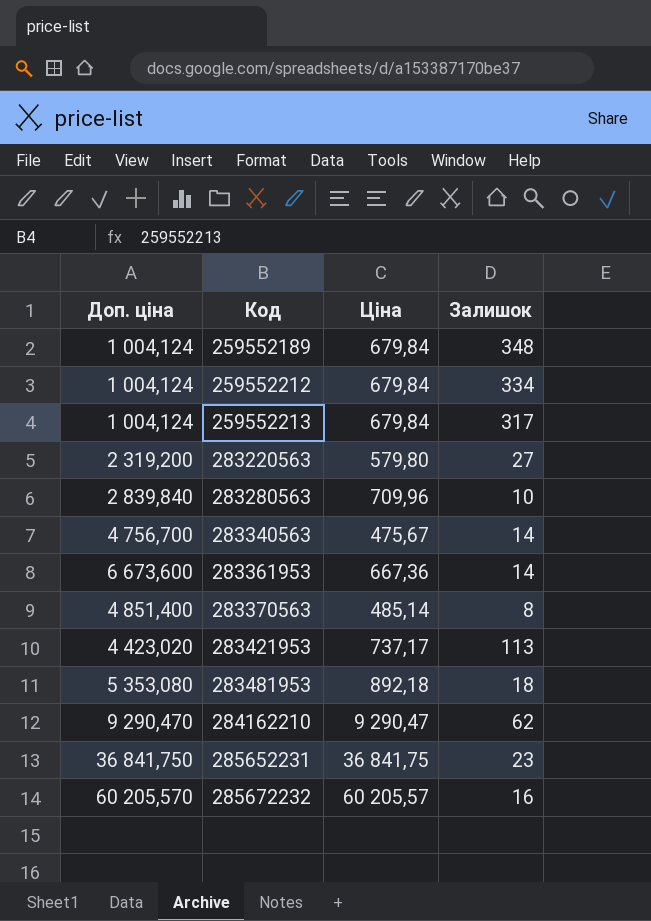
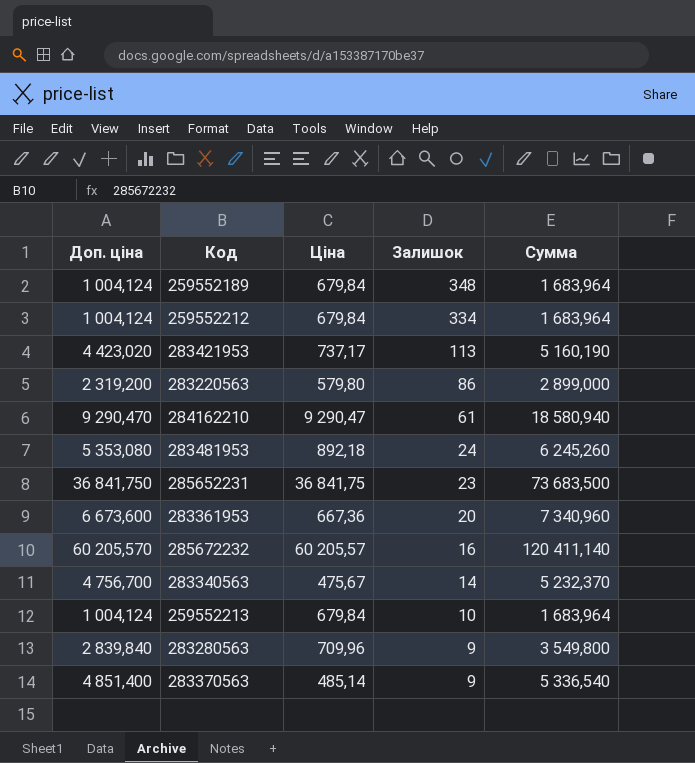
row order: Код ascending -> Залишок descending
column Сумма | formula: none -> [Доп. ціна] + [Ціна]
283220563 | Залишок: 27 -> 86
284162210 | Залишок: 62 -> 61
283481953 | Залишок: 18 -> 24
283361953 | Залишок: 14 -> 20
259552213 | Залишок: 317 -> 10
283280563 | Залишок: 10 -> 9
283370563 | Залишок: 8 -> 9

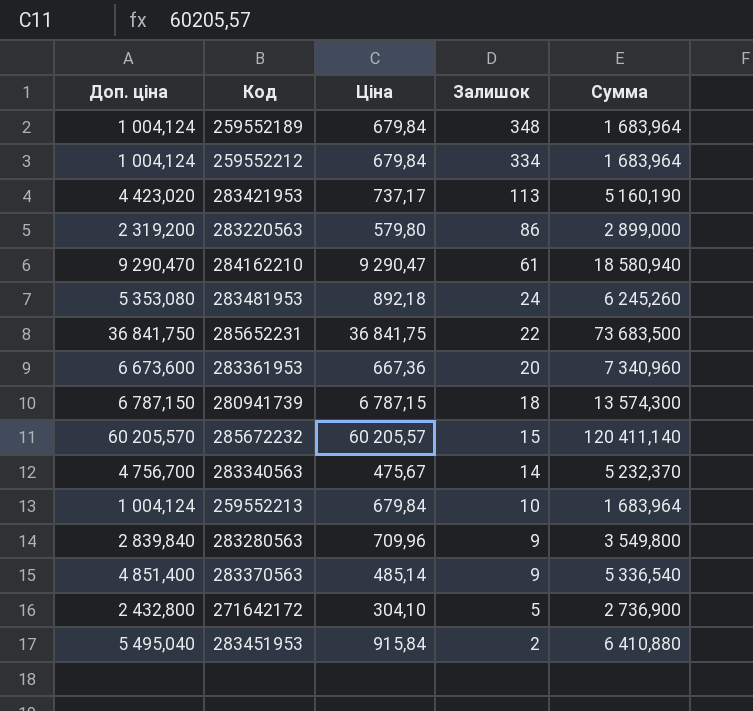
285652231 | Залишок: 23 -> 22
row 280941739: none -> 6 787,150 | 6 787,15 | 18 | 13 574,300
285672232 | Залишок: 16 -> 15
row 271642172: none -> 2 432,800 | 304,10 | 5 | 2 736,900
row 283451953: none -> 5 495,040 | 915,84 | 2 | 6 410,880

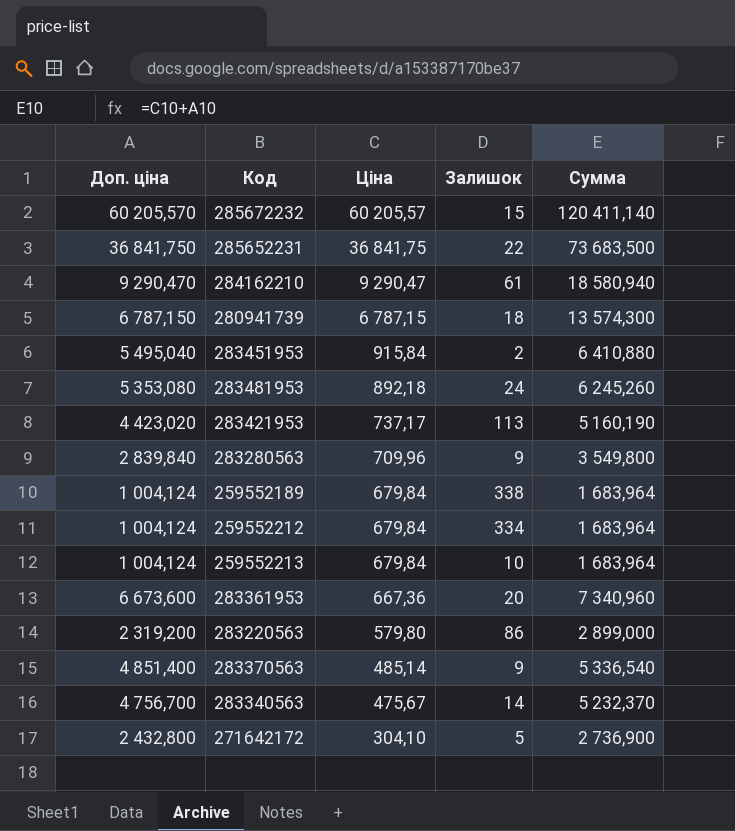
row order: Залишок descending -> Ціна descending
259552189 | Залишок: 348 -> 338

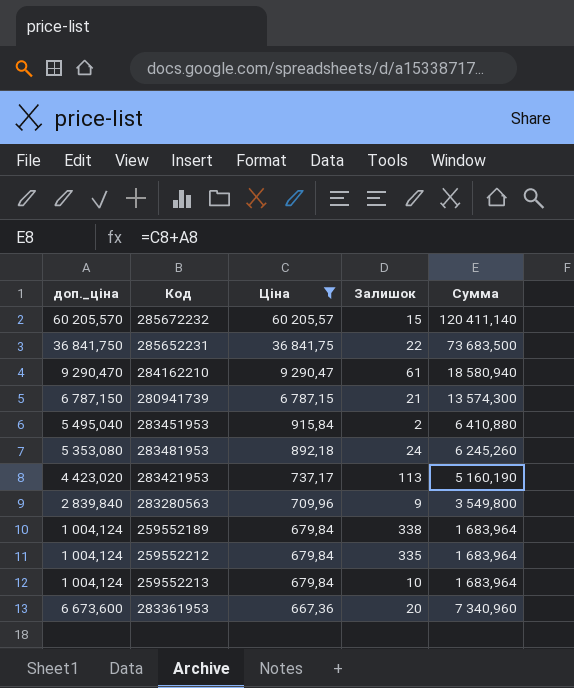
filter: none -> Ціна >= 667,36
column name: Доп. ціна -> доп._ціна
280941739 | Залишок: 18 -> 21
259552212 | Залишок: 334 -> 335

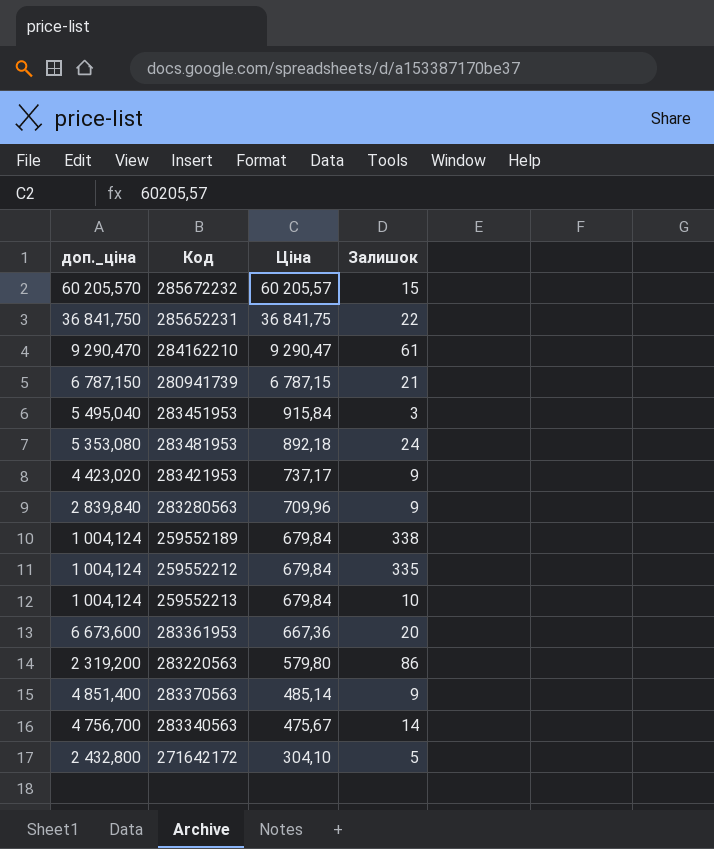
filter: Ціна >= 667,36 -> none
column Сумма | formula: [доп._ціна] + [Ціна] -> none
283451953 | Залишок: 2 -> 3
283421953 | Залишок: 113 -> 9

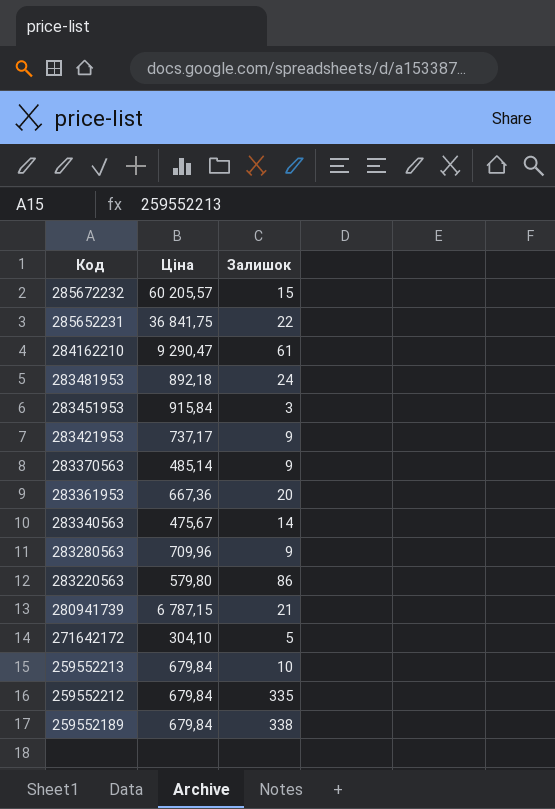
row order: Ціна descending -> Код descending
column доп._ціна | position: 1 -> none

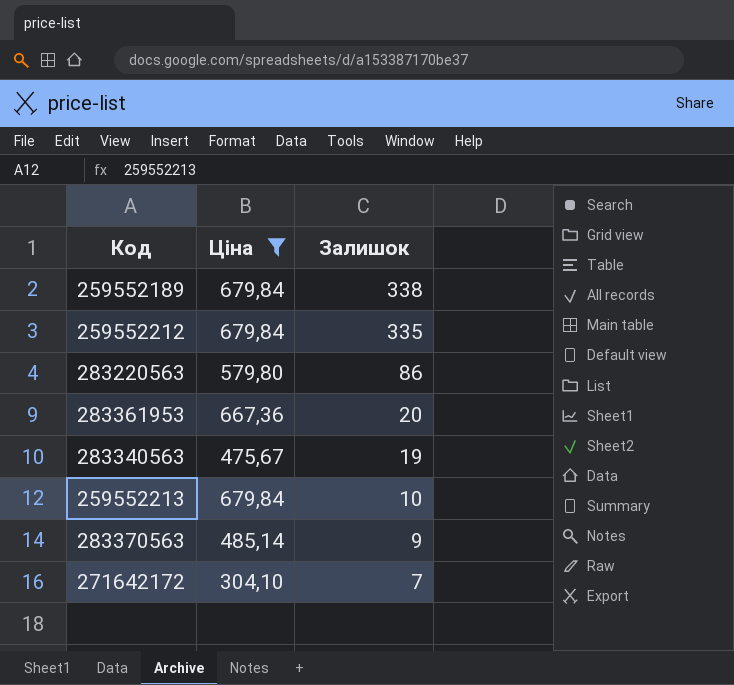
filter: none -> Ціна <= 679,84
row order: Код descending -> Залишок descending
283340563 | Залишок: 14 -> 19
271642172 | Залишок: 5 -> 7

